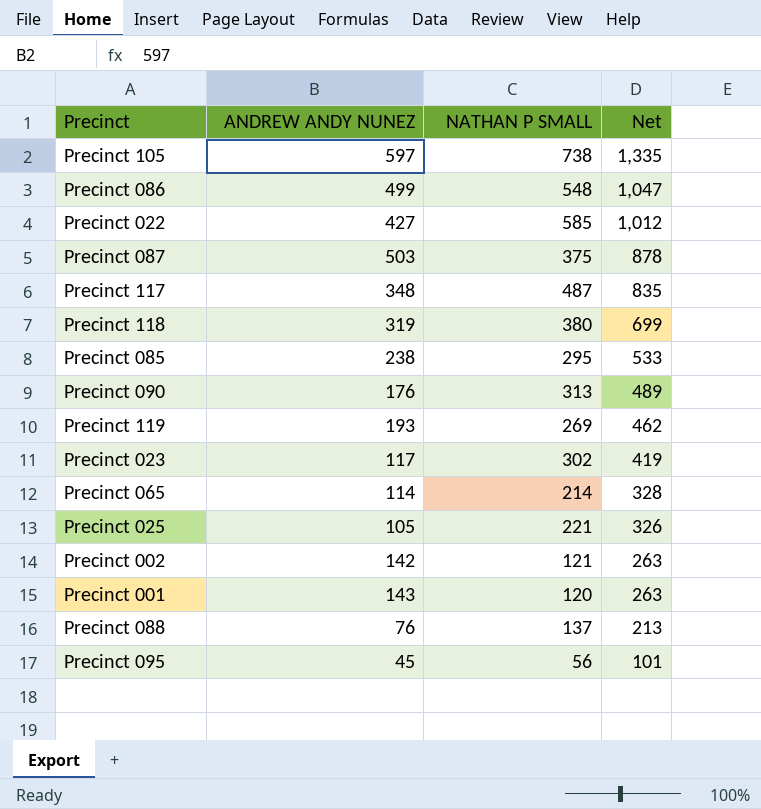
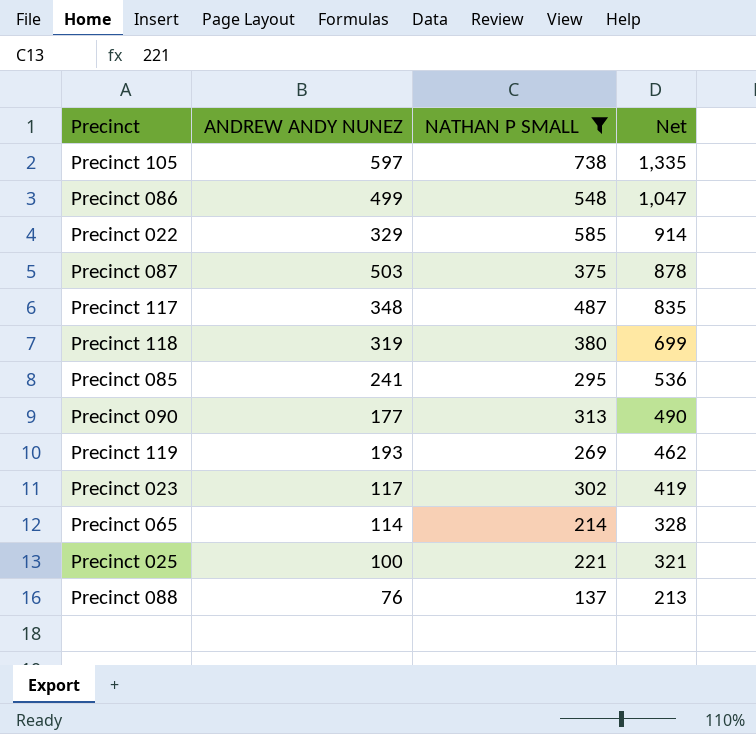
filter: none -> NATHAN P SMALL >= 137
Precinct 022 | ANDREW ANDY NUNEZ: 427 -> 329
Precinct 022 | Net: 1,012 -> 914
Precinct 085 | ANDREW ANDY NUNEZ: 238 -> 241
Precinct 085 | Net: 533 -> 536
Precinct 090 | ANDREW ANDY NUNEZ: 176 -> 177
Precinct 090 | Net: 489 -> 490
Precinct 025 | ANDREW ANDY NUNEZ: 105 -> 100
Precinct 025 | Net: 326 -> 321

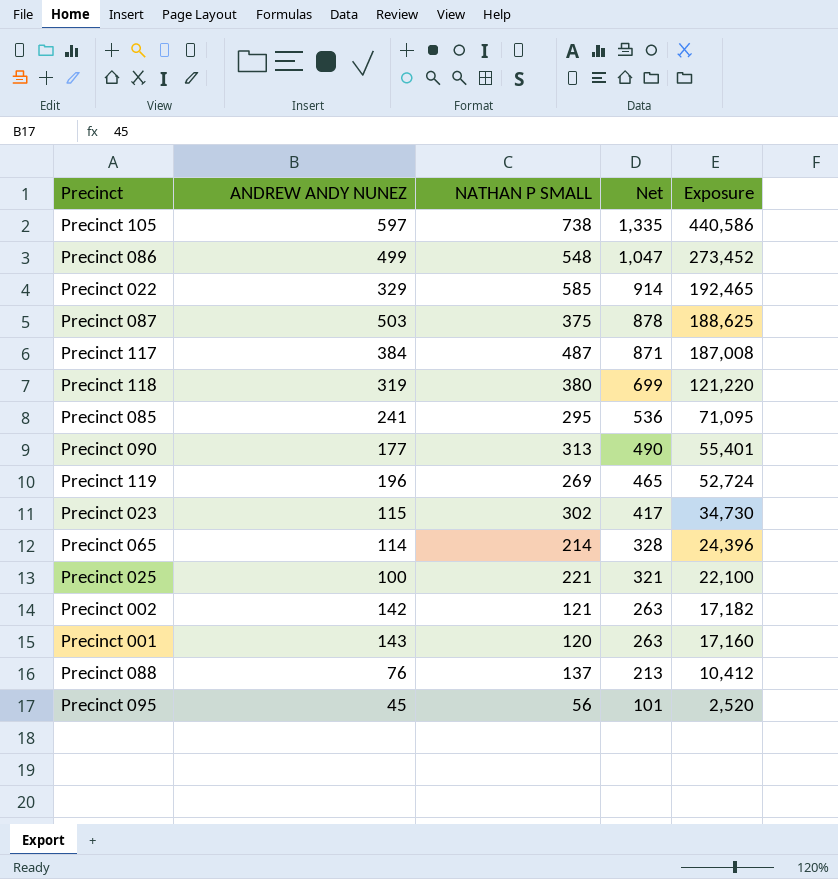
filter: NATHAN P SMALL >= 137 -> none
column Exposure | formula: none -> [ANDREW ANDY NUNEZ] * [NATHAN P SMALL]
Precinct 117 | ANDREW ANDY NUNEZ: 348 -> 384
Precinct 117 | Net: 835 -> 871
Precinct 119 | ANDREW ANDY NUNEZ: 193 -> 196
Precinct 119 | Net: 462 -> 465
Precinct 023 | ANDREW ANDY NUNEZ: 117 -> 115
Precinct 023 | Net: 419 -> 417

